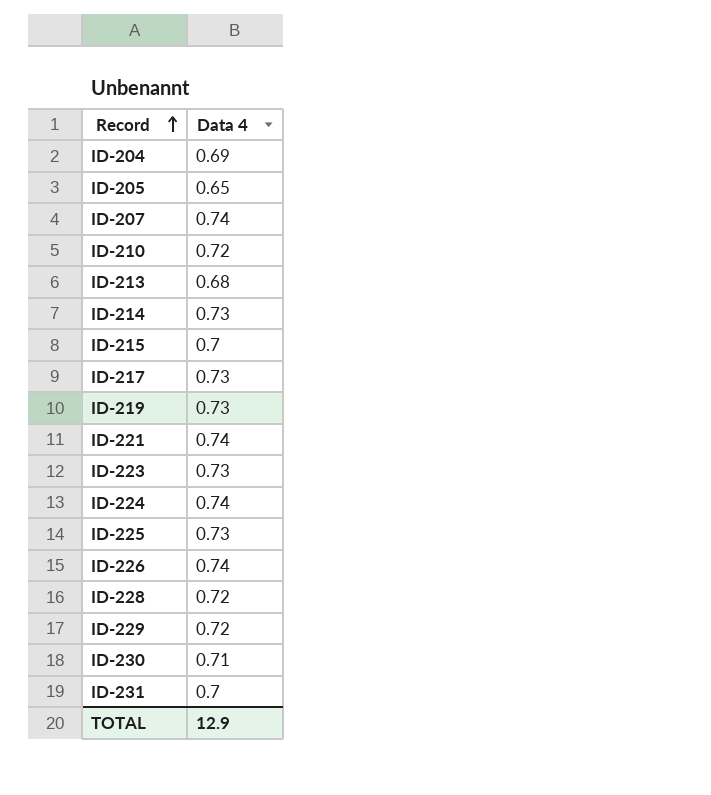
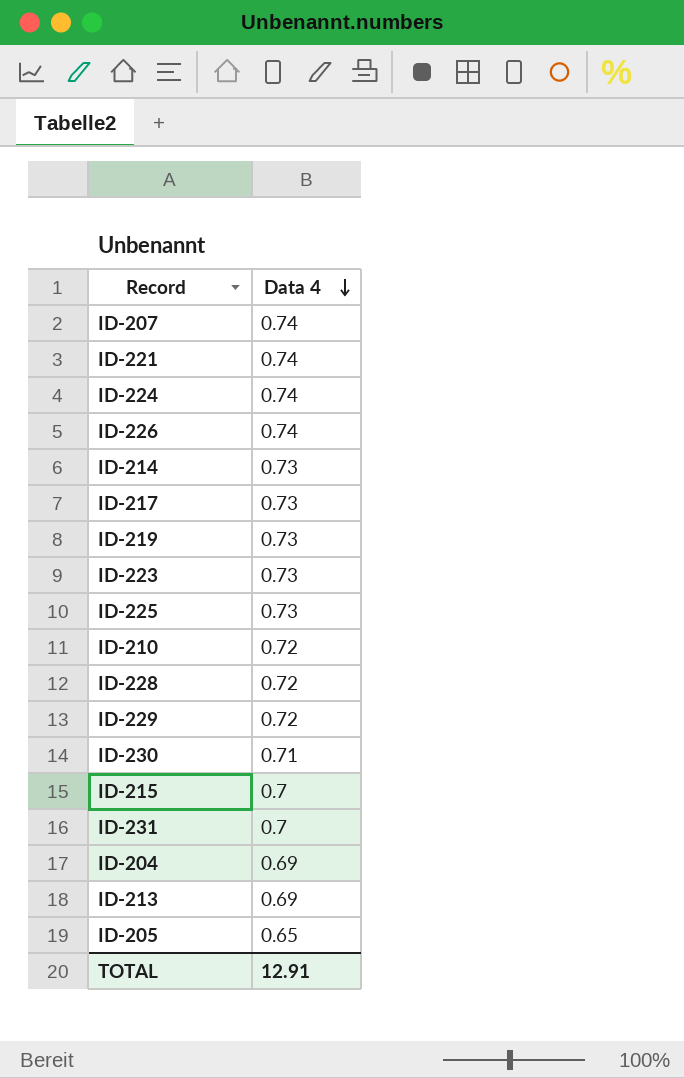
row order: Record ascending -> Data 4 descending
ID-213 | Data 4: 0.68 -> 0.69
TOTAL | Data 4: 12.9 -> 12.91

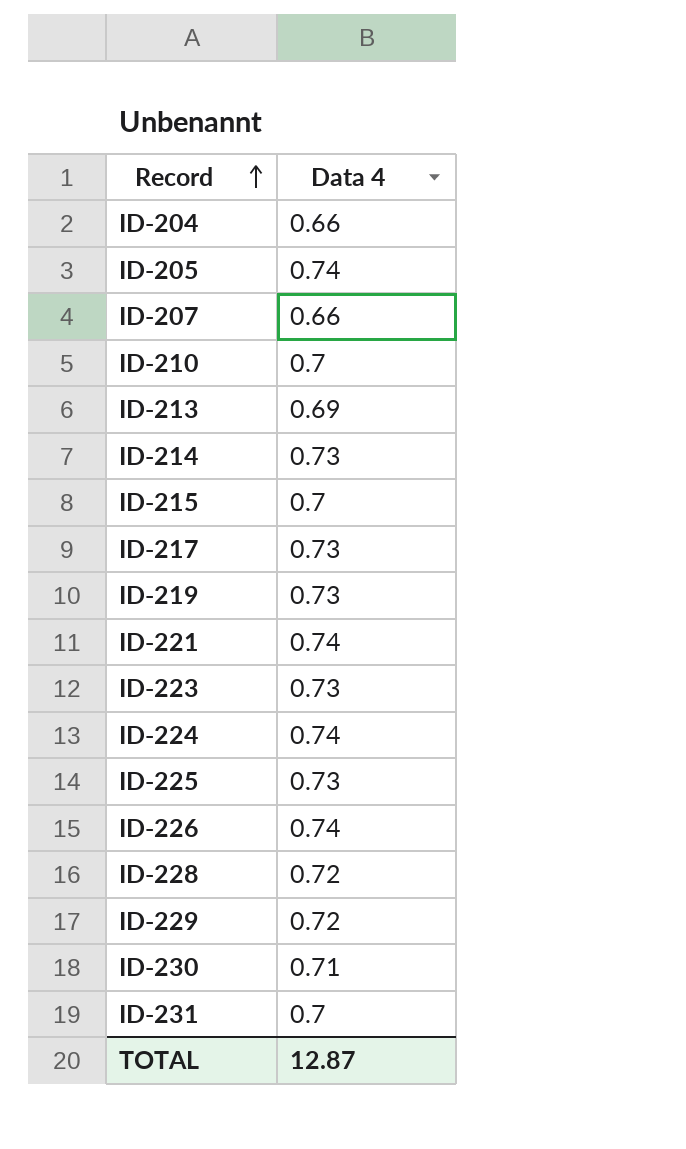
row order: Data 4 descending -> Record ascending
ID-204 | Data 4: 0.69 -> 0.66
ID-205 | Data 4: 0.65 -> 0.74
ID-207 | Data 4: 0.74 -> 0.66
ID-210 | Data 4: 0.72 -> 0.7
TOTAL | Data 4: 12.91 -> 12.87

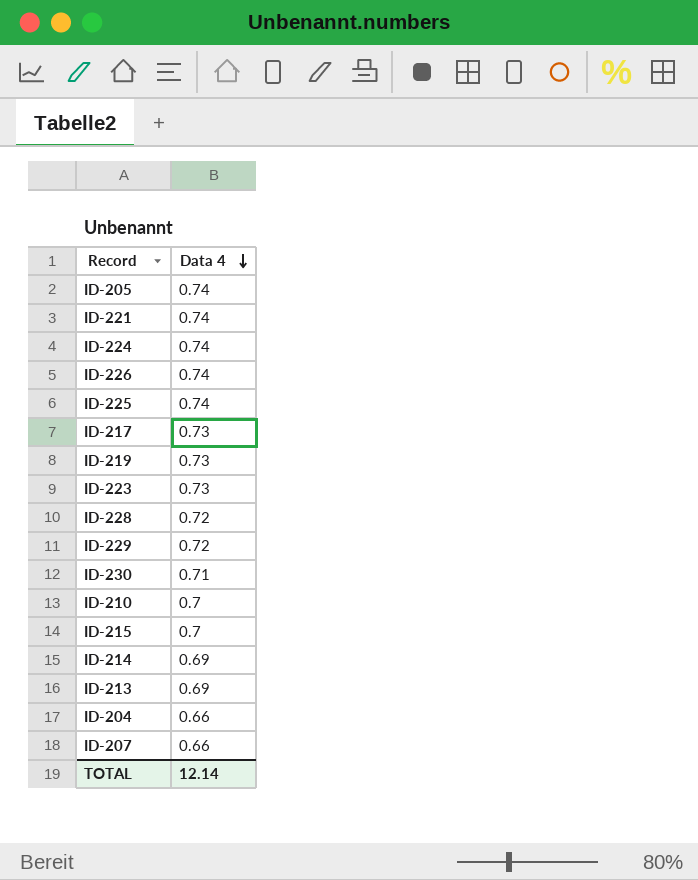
row order: Record ascending -> Data 4 descending
row ID-231: 0.7 -> none
ID-225 | Data 4: 0.73 -> 0.74
ID-214 | Data 4: 0.73 -> 0.69
TOTAL | Data 4: 12.87 -> 12.14

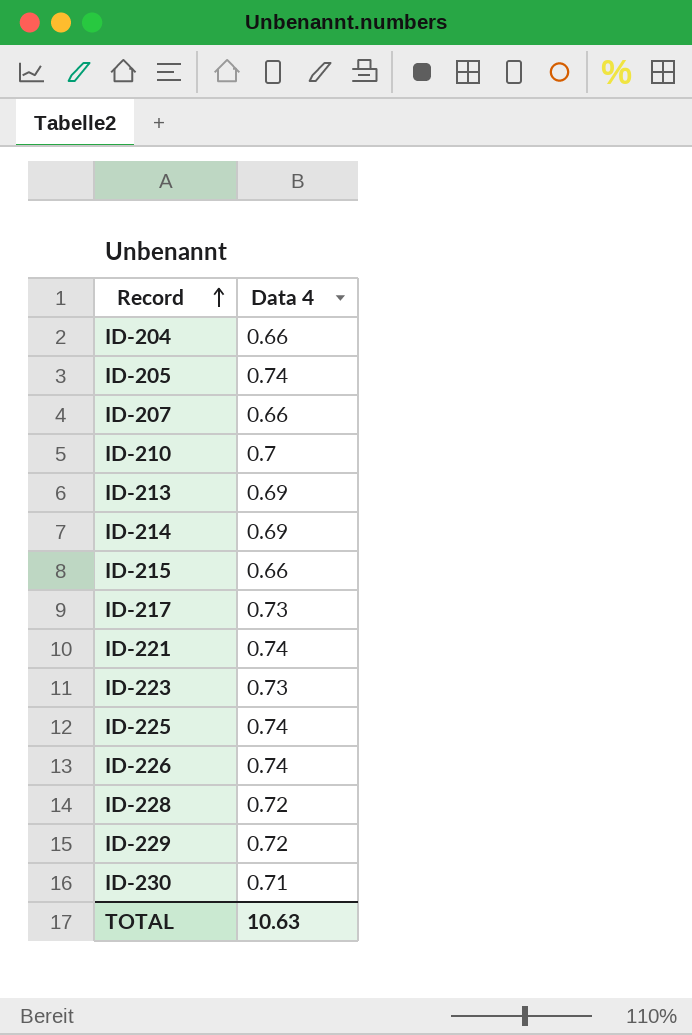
row order: Data 4 descending -> Record ascending
row ID-224: 0.74 -> none
row ID-219: 0.73 -> none
ID-215 | Data 4: 0.7 -> 0.66
TOTAL | Data 4: 12.14 -> 10.63

